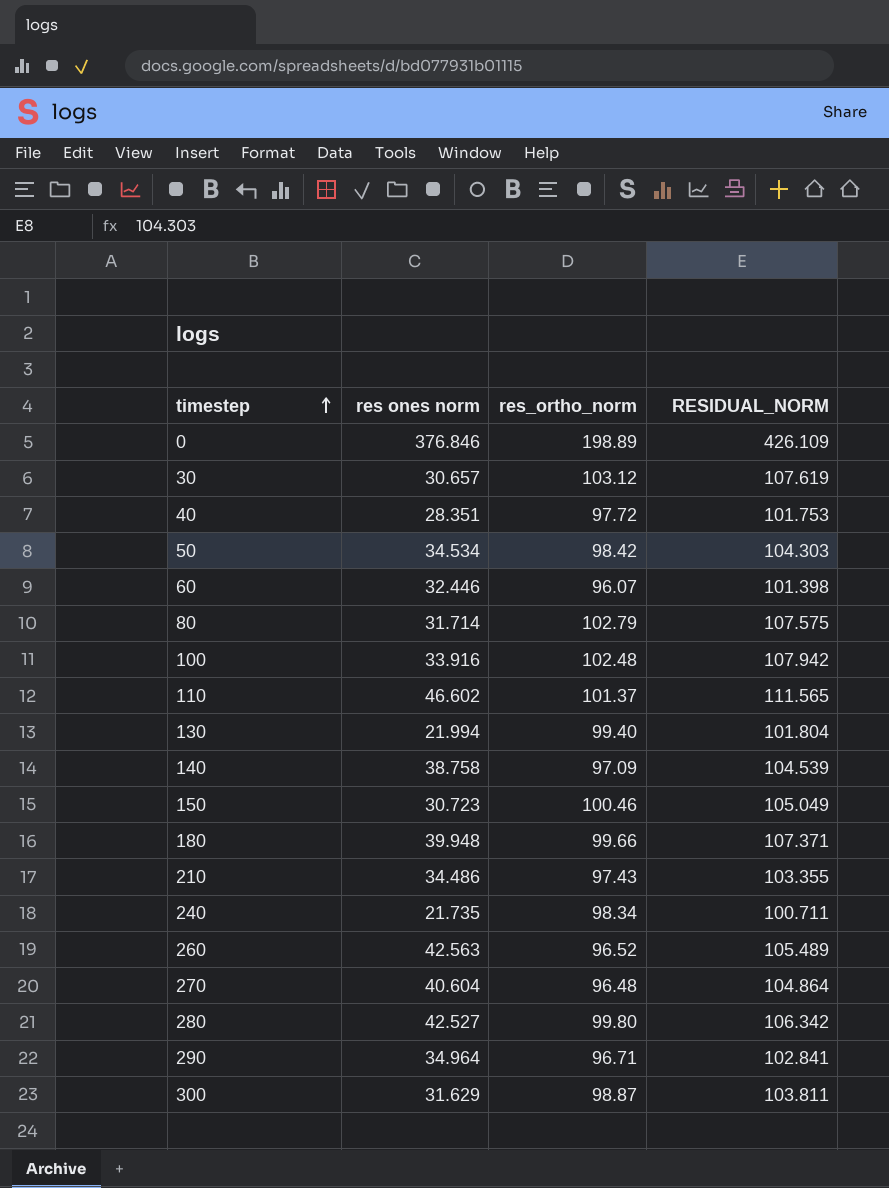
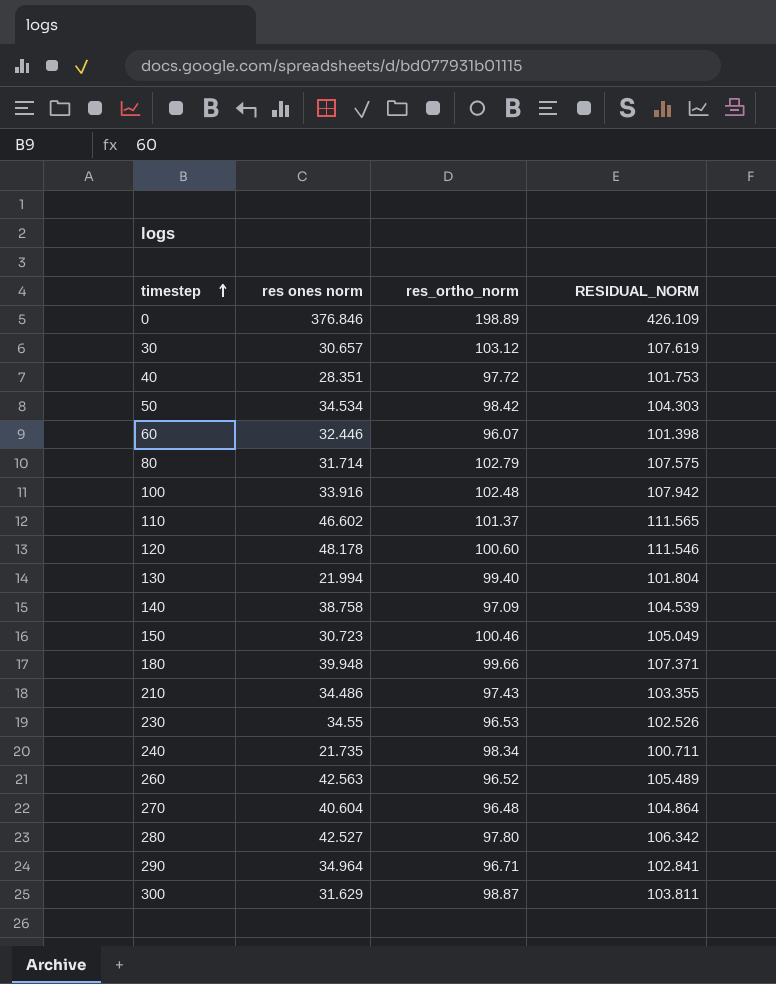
row 120: none -> 48.178 | 100.60 | 111.546
row 230: none -> 34.55 | 96.53 | 102.526
280 | res_ortho_norm: 99.80 -> 97.80

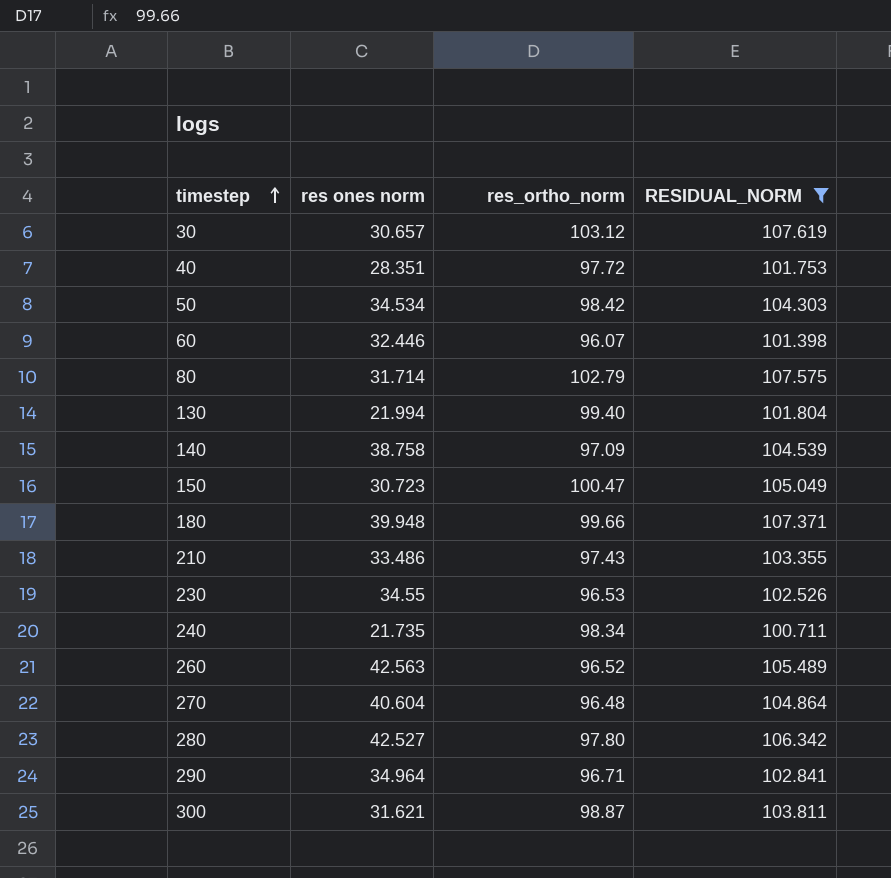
filter: none -> RESIDUAL_NORM <= 107.619
150 | res_ortho_norm: 100.46 -> 100.47
210 | res ones norm: 34.486 -> 33.486
300 | res ones norm: 31.629 -> 31.621

